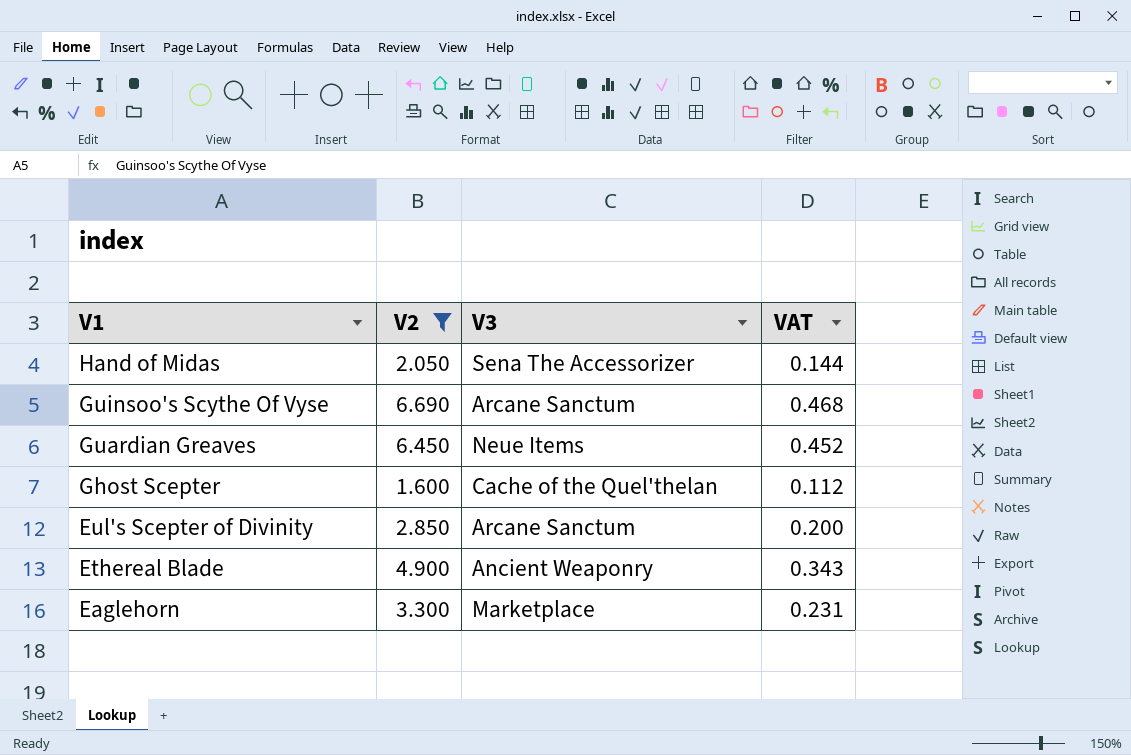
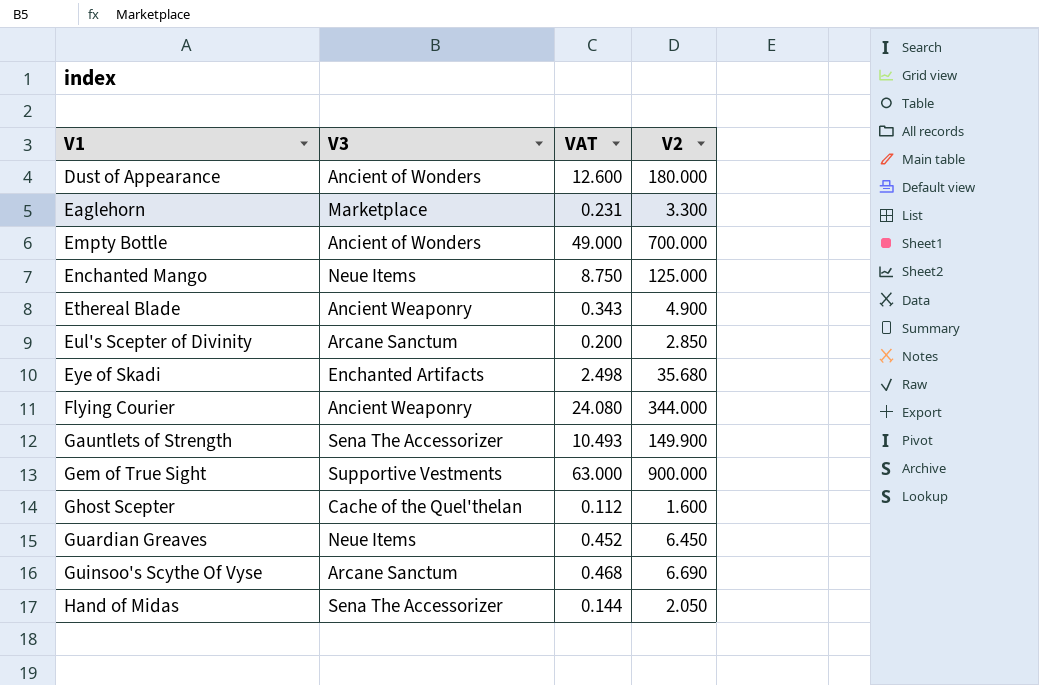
filter: V2 <= 6.690 -> none
row order: V1 descending -> V1 ascending
column V2 | position: 2 -> 4

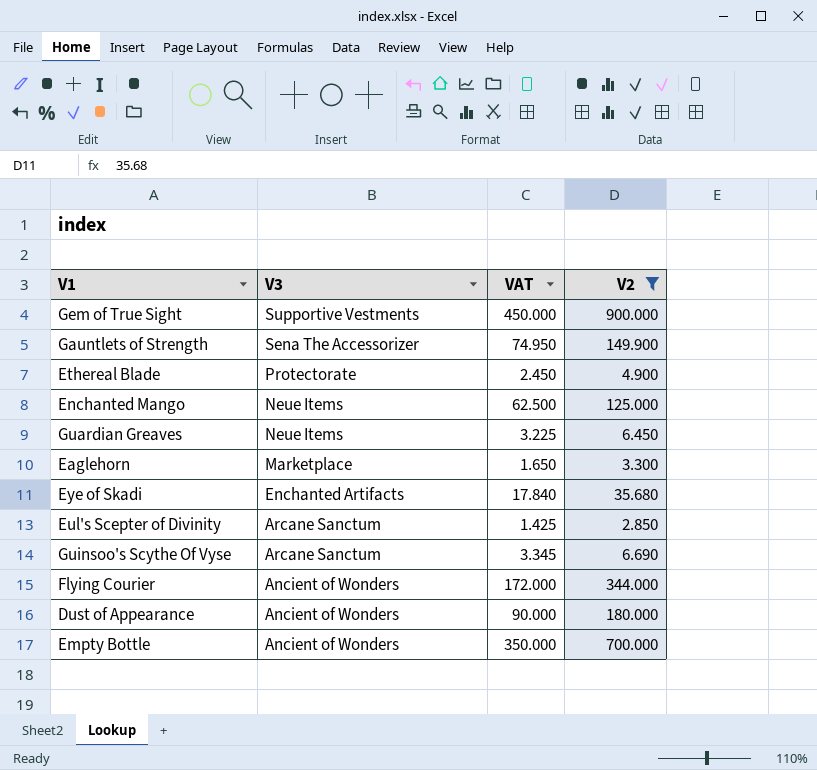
filter: none -> V2 >= 2.850
row order: V1 ascending -> V3 descending
column VAT | formula: [V2] * 0.07 -> [V2] * 0.5
Ethereal Blade | V3: Ancient Weaponry -> Protectorate
Flying Courier | V3: Ancient Weaponry -> Ancient of Wonders

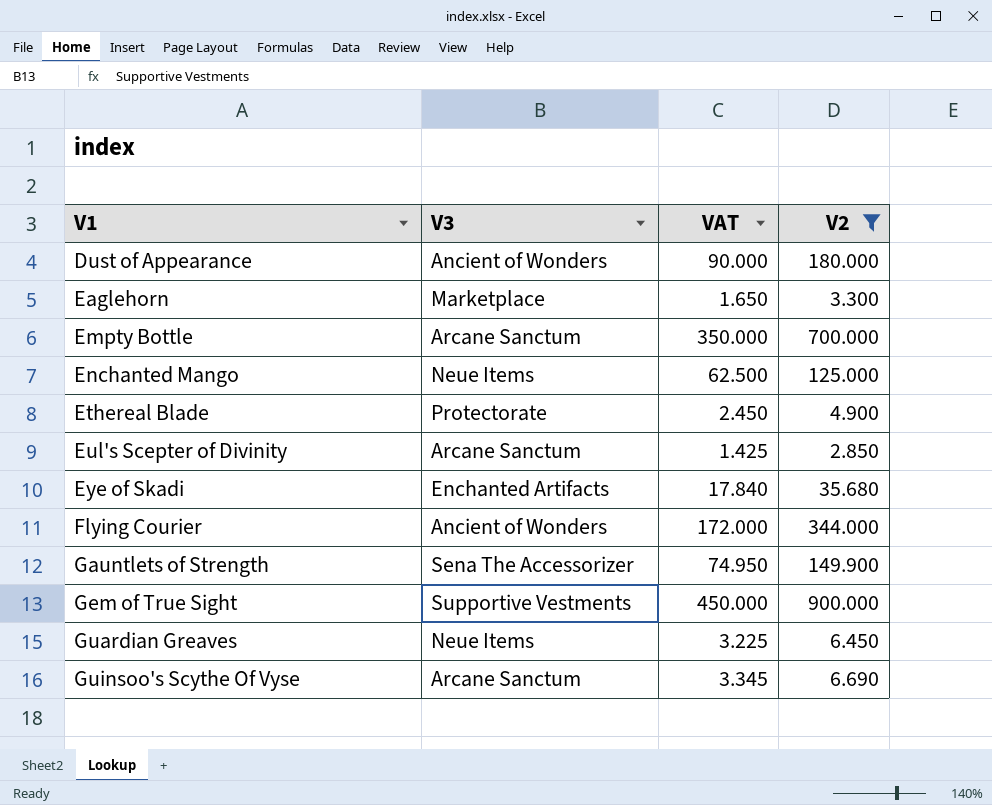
row order: V3 descending -> V1 ascending
Empty Bottle | V3: Ancient of Wonders -> Arcane Sanctum

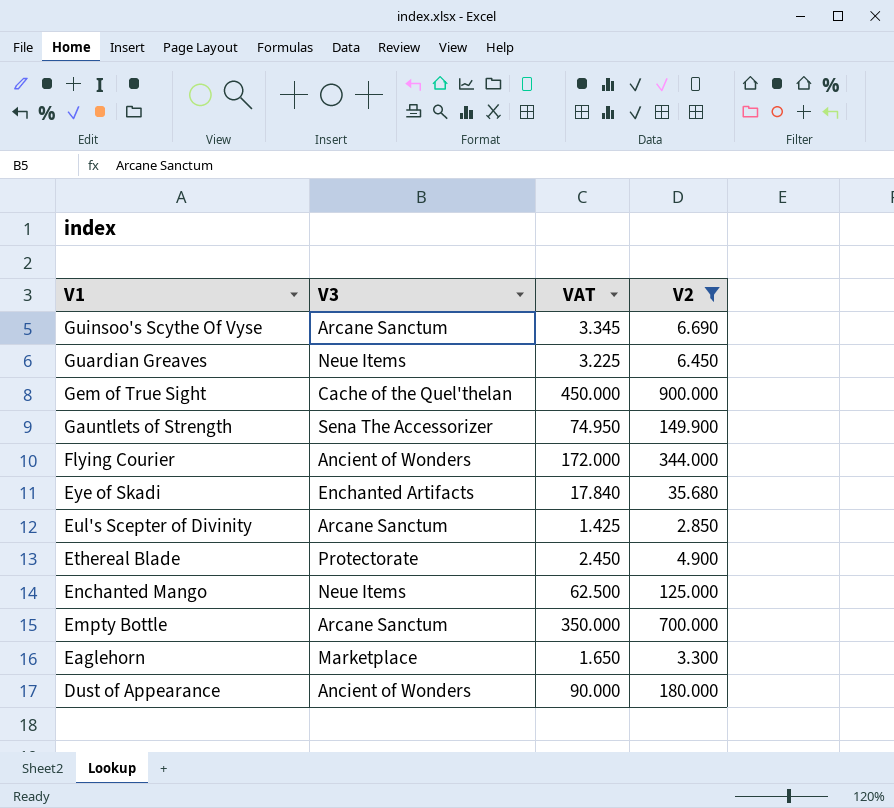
row order: V1 ascending -> V1 descending
Gem of True Sight | V3: Supportive Vestments -> Cache of the Quel'thelan

